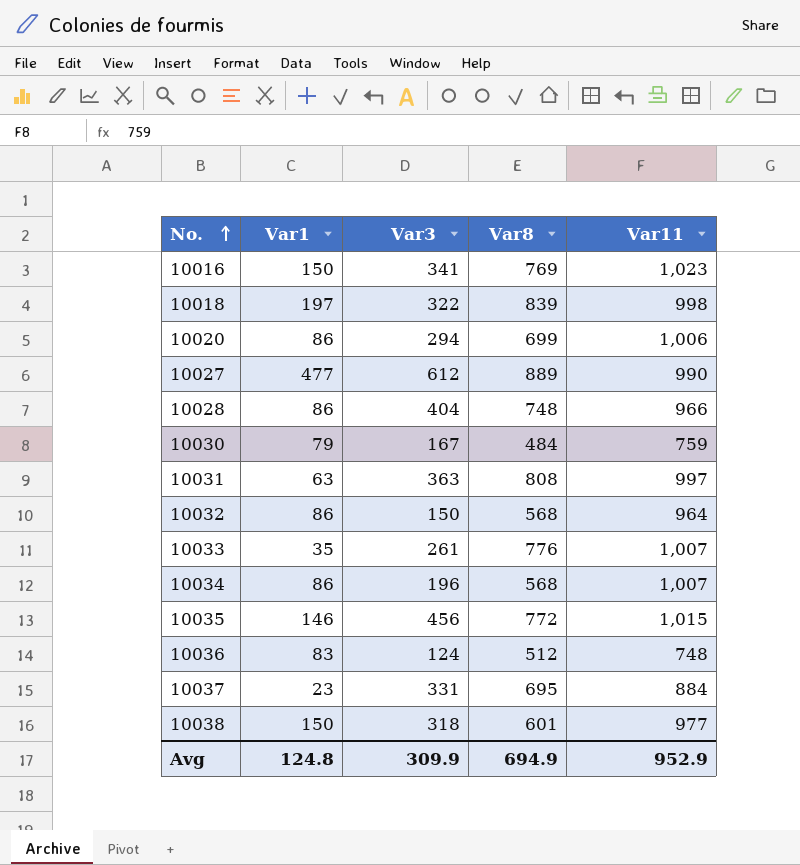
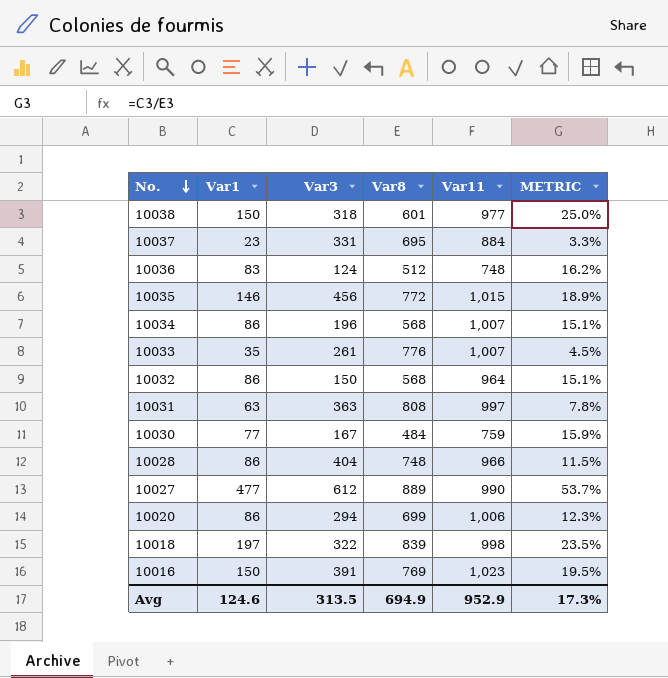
row order: No. ascending -> No. descending
column METRIC | formula: none -> [Var1] / [Var8]
10030 | Var1: 79 -> 77
10016 | Var3: 341 -> 391
Avg | Var1: 124.8 -> 124.6
Avg | Var3: 309.9 -> 313.5

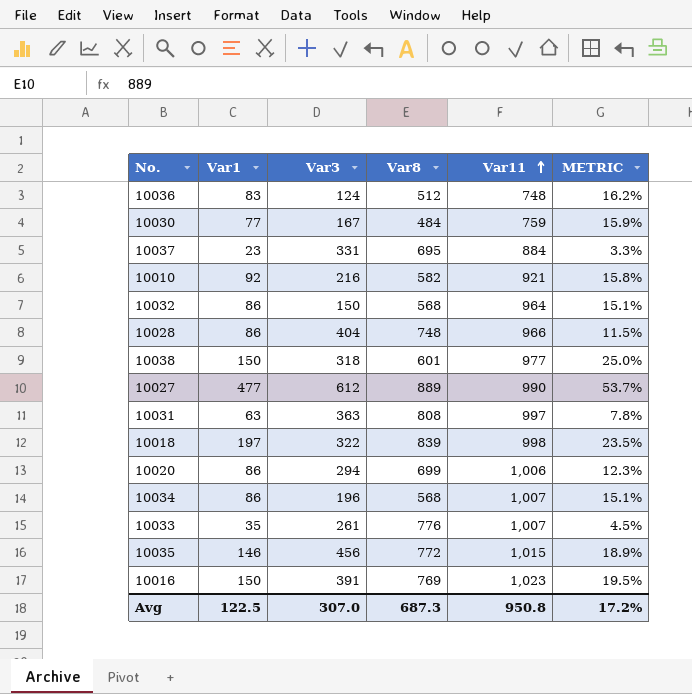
row order: No. descending -> Var11 ascending
row 10010: none -> 92 | 216 | 582 | 921 | 15.8%
Avg | Var1: 124.6 -> 122.5
Avg | Var3: 313.5 -> 307.0
Avg | Var8: 694.9 -> 687.3
Avg | Var11: 952.9 -> 950.8
Avg | METRIC: 17.3% -> 17.2%

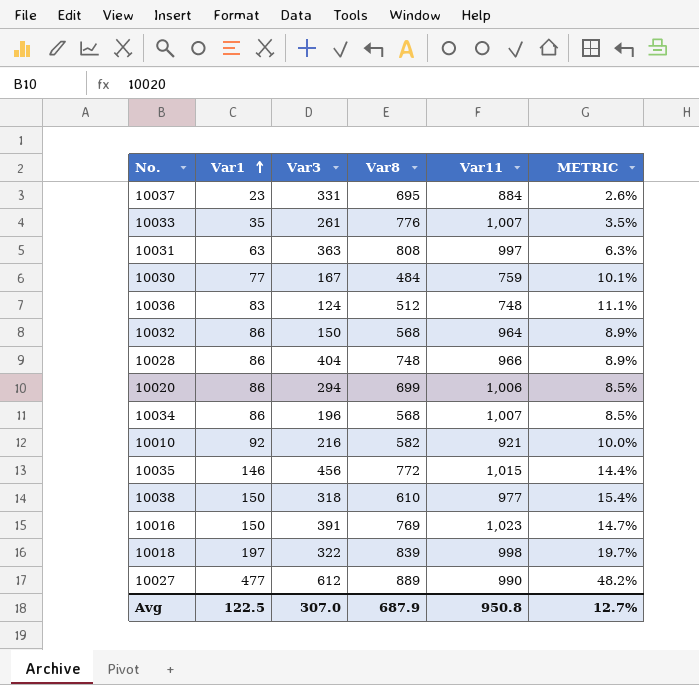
row order: Var11 ascending -> Var1 ascending
column METRIC | formula: [Var1] / [Var8] -> [Var1] / [Var11]
10038 | Var8: 601 -> 610
Avg | Var8: 687.3 -> 687.9
Avg | METRIC: 17.2% -> 12.7%

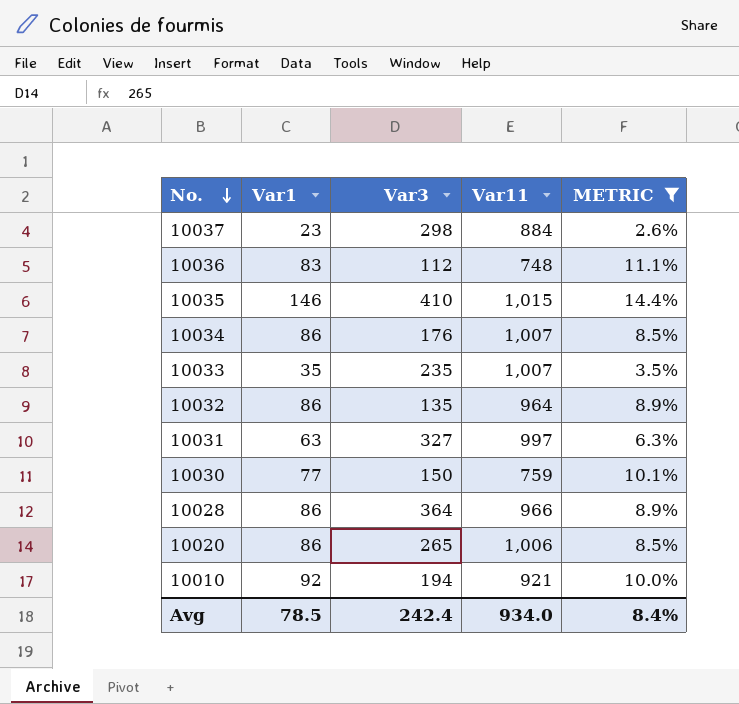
filter: none -> METRIC <= 14.4%
row order: Var1 ascending -> No. descending
column Var8 | position: 4 -> none
10037 | Var3: 331 -> 298
10036 | Var3: 124 -> 112
10035 | Var3: 456 -> 410
10034 | Var3: 196 -> 176
10033 | Var3: 261 -> 235
10032 | Var3: 150 -> 135
10031 | Var3: 363 -> 327
10030 | Var3: 167 -> 150
10028 | Var3: 404 -> 364
10020 | Var3: 294 -> 265
10010 | Var3: 216 -> 194
Avg | Var1: 122.5 -> 78.5
Avg | Var3: 307.0 -> 242.4
Avg | Var11: 950.8 -> 934.0
Avg | METRIC: 12.7% -> 8.4%

